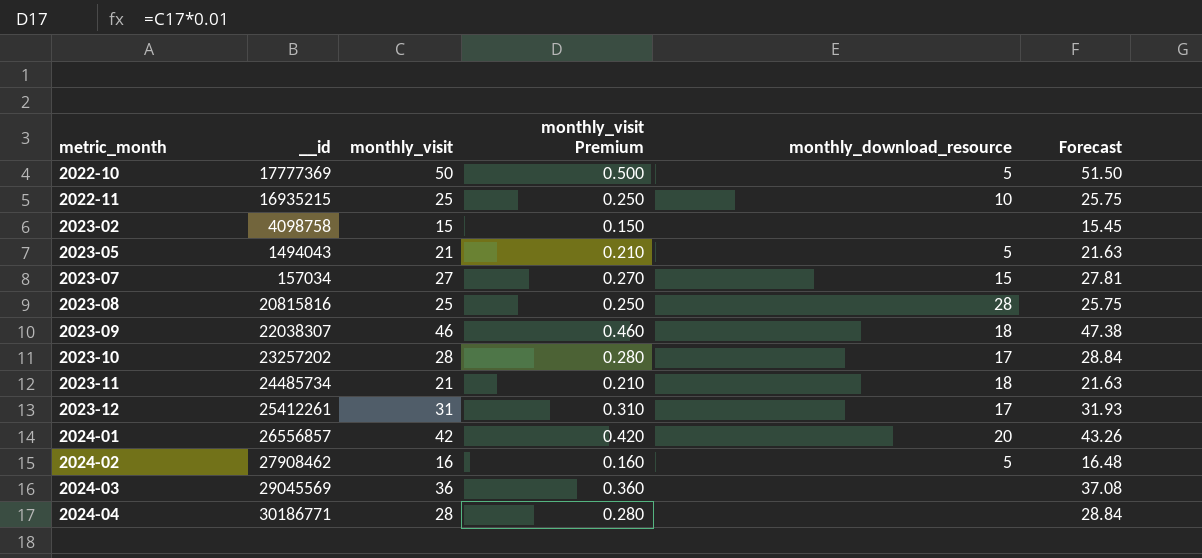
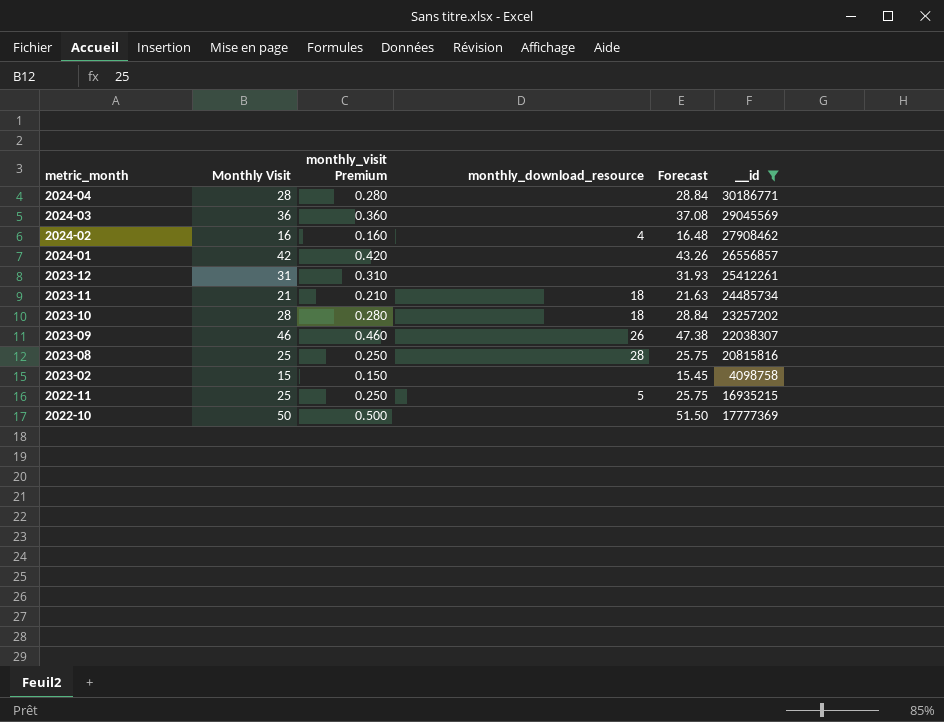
filter: none -> __id >= 4098758
row order: metric_month ascending -> metric_month descending
column name: monthly_visit -> Monthly Visit
column __id | position: 2 -> 6
2024-02 | monthly_download_resource: 5 -> 4
2024-01 | monthly_download_resource: 20 -> none
2023-12 | monthly_download_resource: 17 -> none
2023-10 | monthly_download_resource: 17 -> 18
2023-09 | monthly_download_resource: 18 -> 26
2022-11 | monthly_download_resource: 10 -> 5
2022-10 | monthly_download_resource: 5 -> none

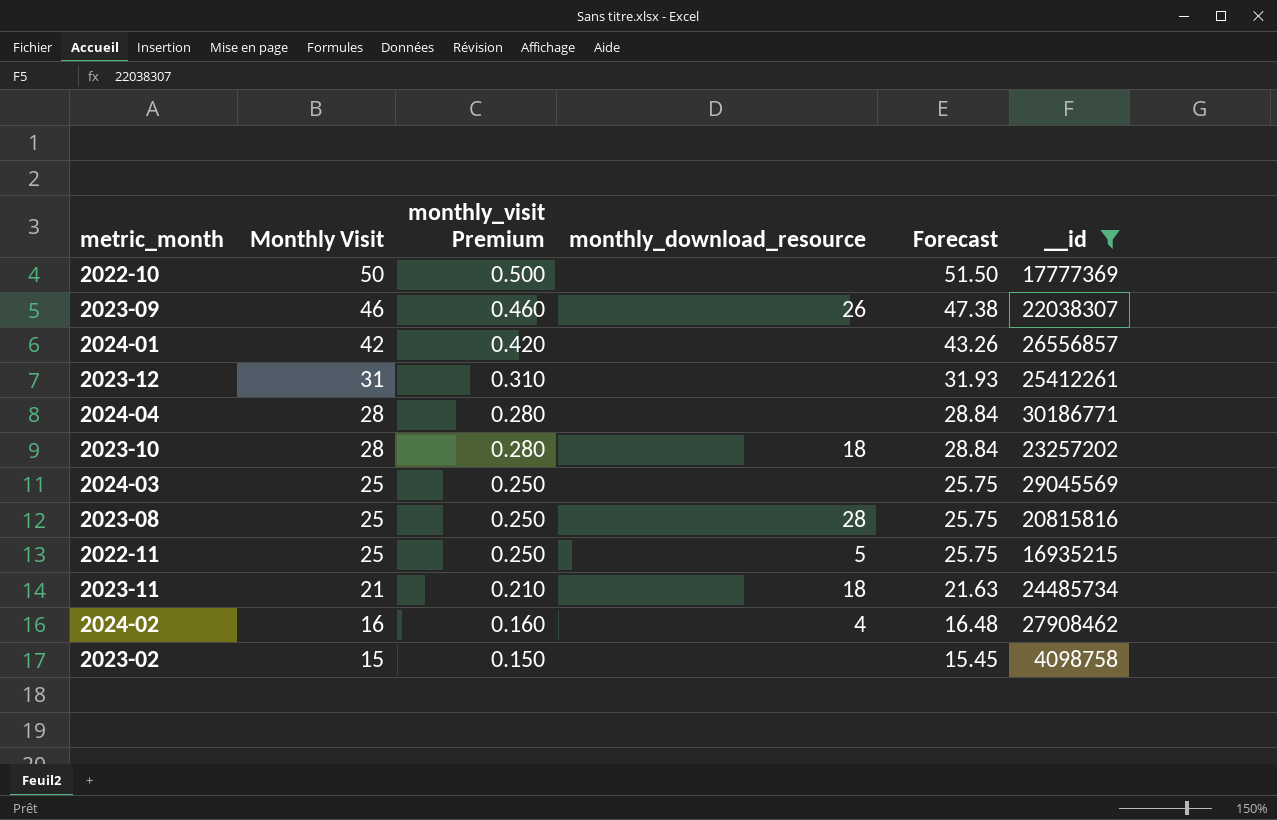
row order: metric_month descending -> Monthly Visit descending
2024-03 | Monthly Visit: 36 -> 25
2024-03 | monthly_visit Premium: 0.360 -> 0.250
2024-03 | Forecast: 37.08 -> 25.75

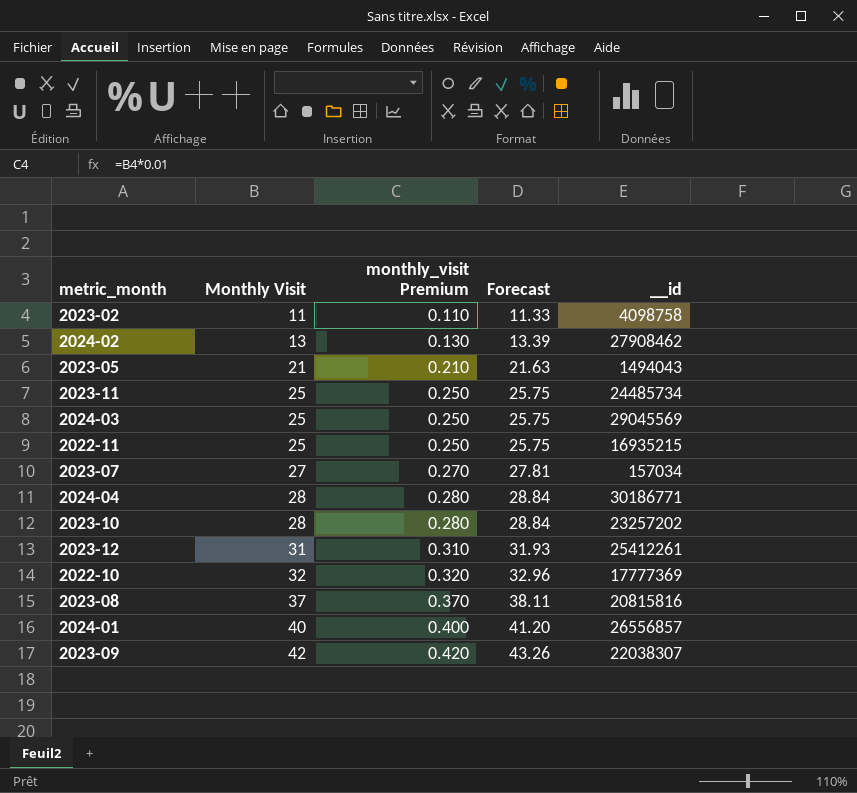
filter: __id >= 4098758 -> none
row order: Monthly Visit descending -> Monthly Visit ascending
column monthly_download_resource | position: 4 -> none
2023-02 | Monthly Visit: 15 -> 11
2023-02 | monthly_visit Premium: 0.150 -> 0.110
2023-02 | Forecast: 15.45 -> 11.33
2024-02 | Monthly Visit: 16 -> 13
2024-02 | monthly_visit Premium: 0.160 -> 0.130
2024-02 | Forecast: 16.48 -> 13.39
2023-11 | Monthly Visit: 21 -> 25
2023-11 | monthly_visit Premium: 0.210 -> 0.250
2023-11 | Forecast: 21.63 -> 25.75
2022-10 | Monthly Visit: 50 -> 32
2022-10 | monthly_visit Premium: 0.500 -> 0.320
2022-10 | Forecast: 51.50 -> 32.96
2023-08 | Monthly Visit: 25 -> 37
2023-08 | monthly_visit Premium: 0.250 -> 0.370
2023-08 | Forecast: 25.75 -> 38.11
2024-01 | Monthly Visit: 42 -> 40
2024-01 | monthly_visit Premium: 0.420 -> 0.400
2024-01 | Forecast: 43.26 -> 41.20
2023-09 | Monthly Visit: 46 -> 42
2023-09 | monthly_visit Premium: 0.460 -> 0.420
2023-09 | Forecast: 47.38 -> 43.26

